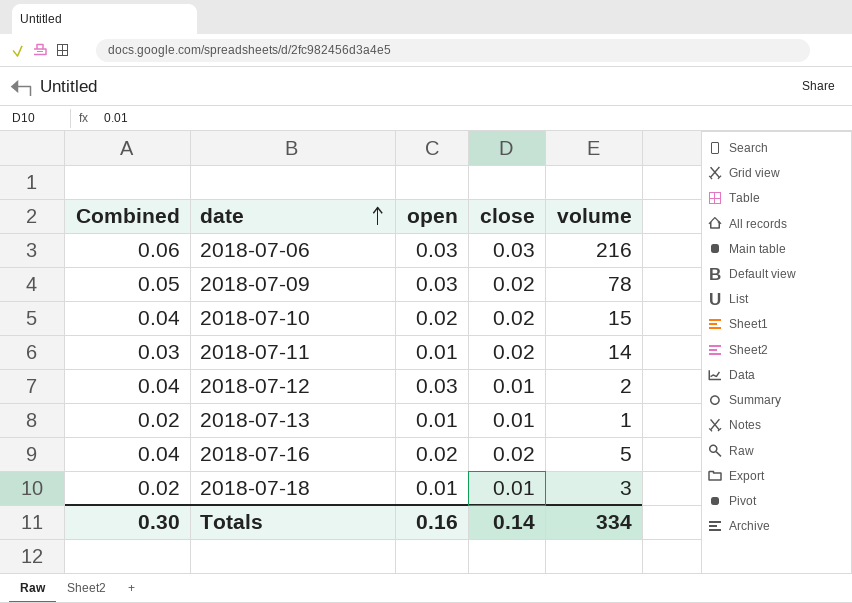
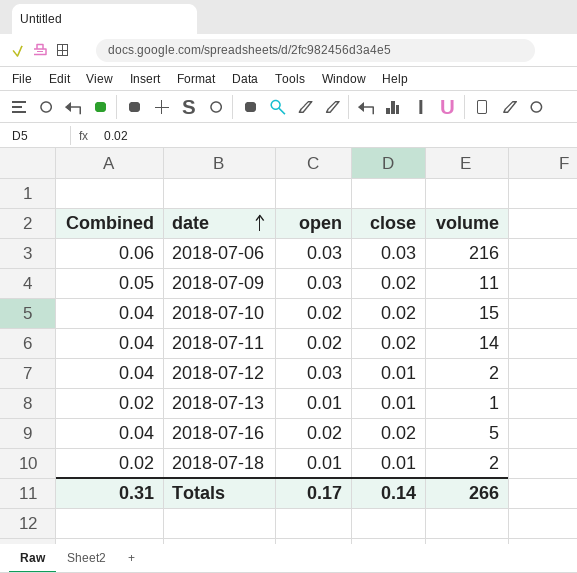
2018-07-09 | volume: 78 -> 11
2018-07-11 | Combined: 0.03 -> 0.04
2018-07-11 | open: 0.01 -> 0.02
2018-07-18 | volume: 3 -> 2
Totals | Combined: 0.30 -> 0.31
Totals | open: 0.16 -> 0.17
Totals | volume: 334 -> 266

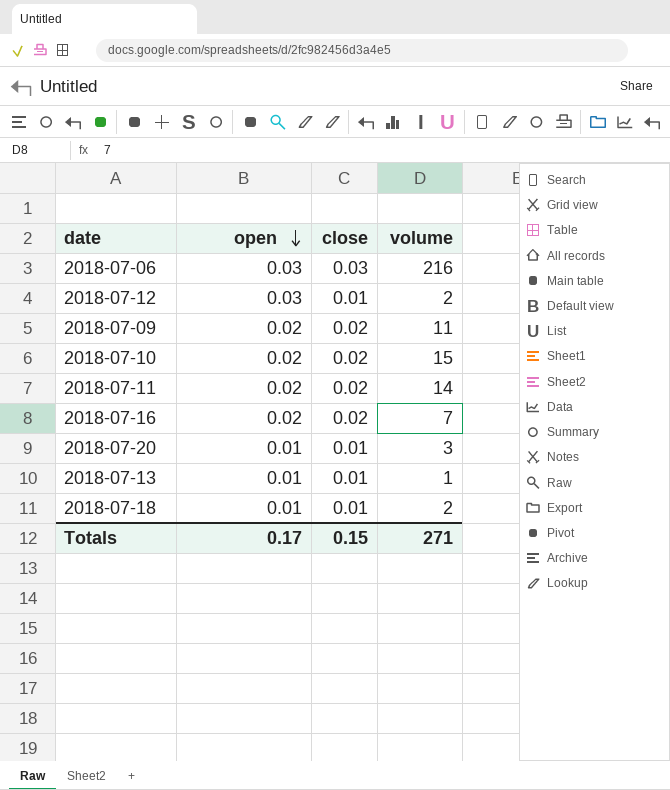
row order: date ascending -> open descending
column Combined | formula: [open] + [close] -> none
2018-07-09 | open: 0.03 -> 0.02
2018-07-16 | volume: 5 -> 7
row 2018-07-20: none -> 0.01 | 0.01 | 3
Totals | close: 0.14 -> 0.15
Totals | volume: 266 -> 271

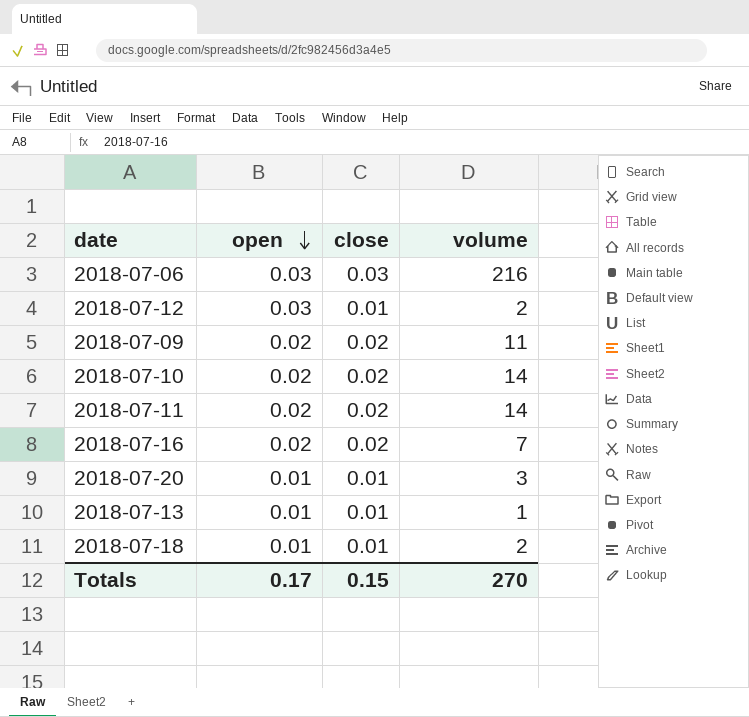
2018-07-10 | volume: 15 -> 14
Totals | volume: 271 -> 270

